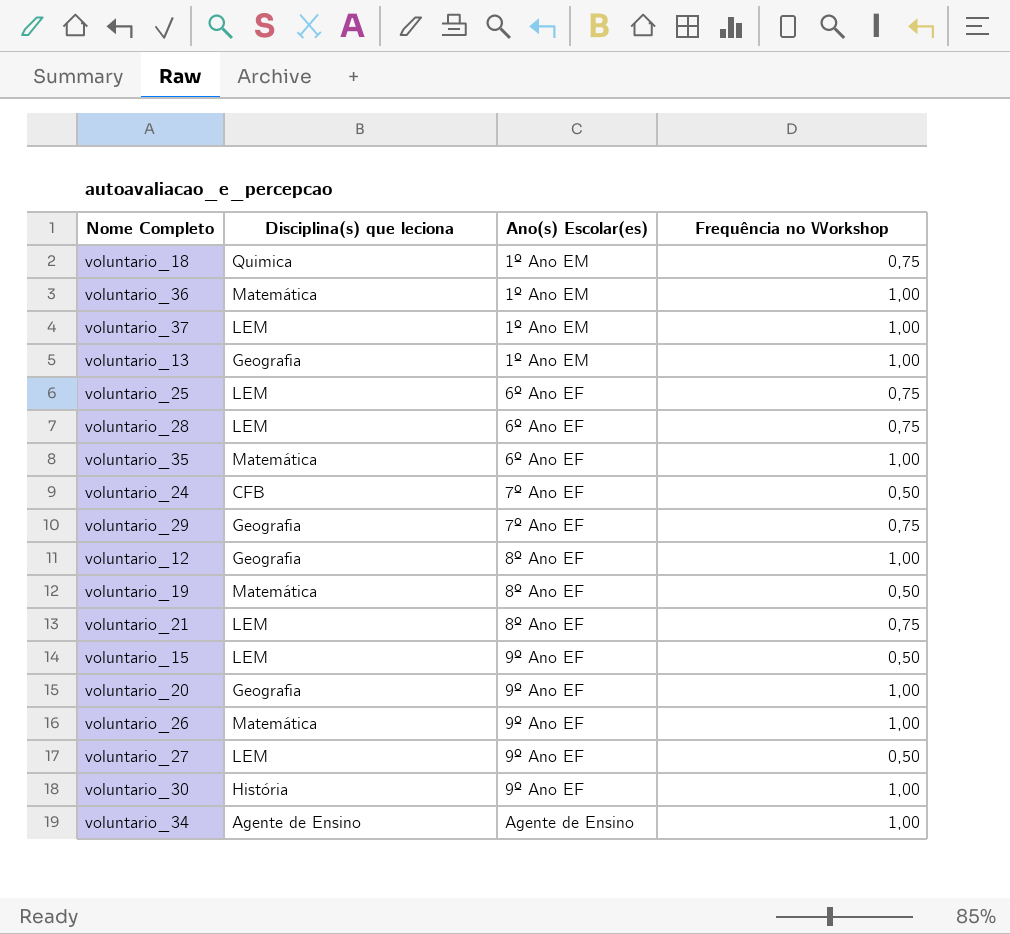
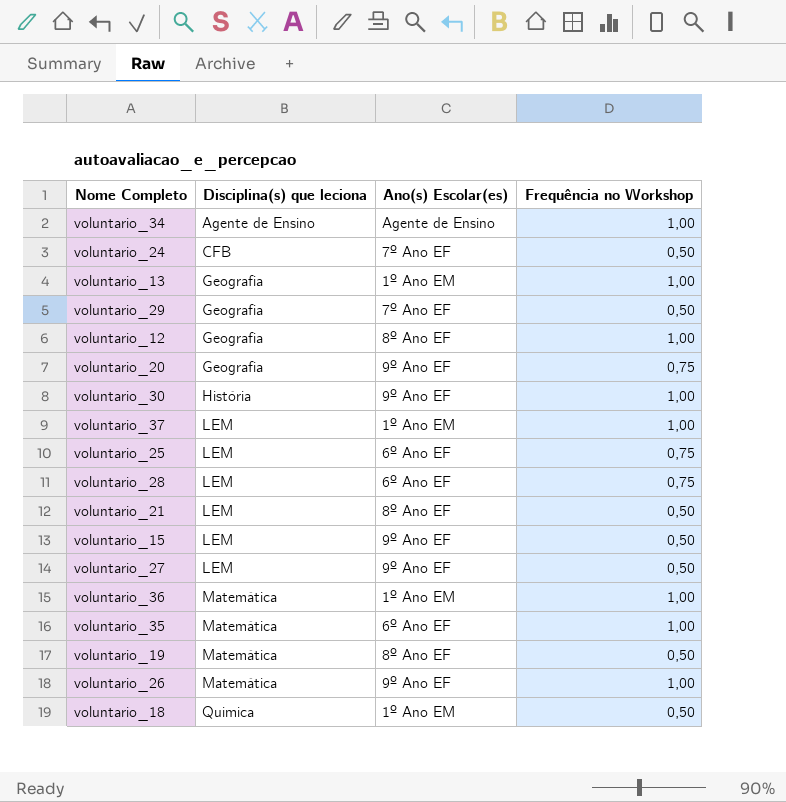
row order: Ano(s) Escolar(es) ascending -> Disciplina(s) que leciona ascending
voluntario_29 | Frequência no Workshop: 0,75 -> 0,50
voluntario_20 | Frequência no Workshop: 1,00 -> 0,75
voluntario_21 | Frequência no Workshop: 0,75 -> 0,50
voluntario_18 | Frequência no Workshop: 0,75 -> 0,50

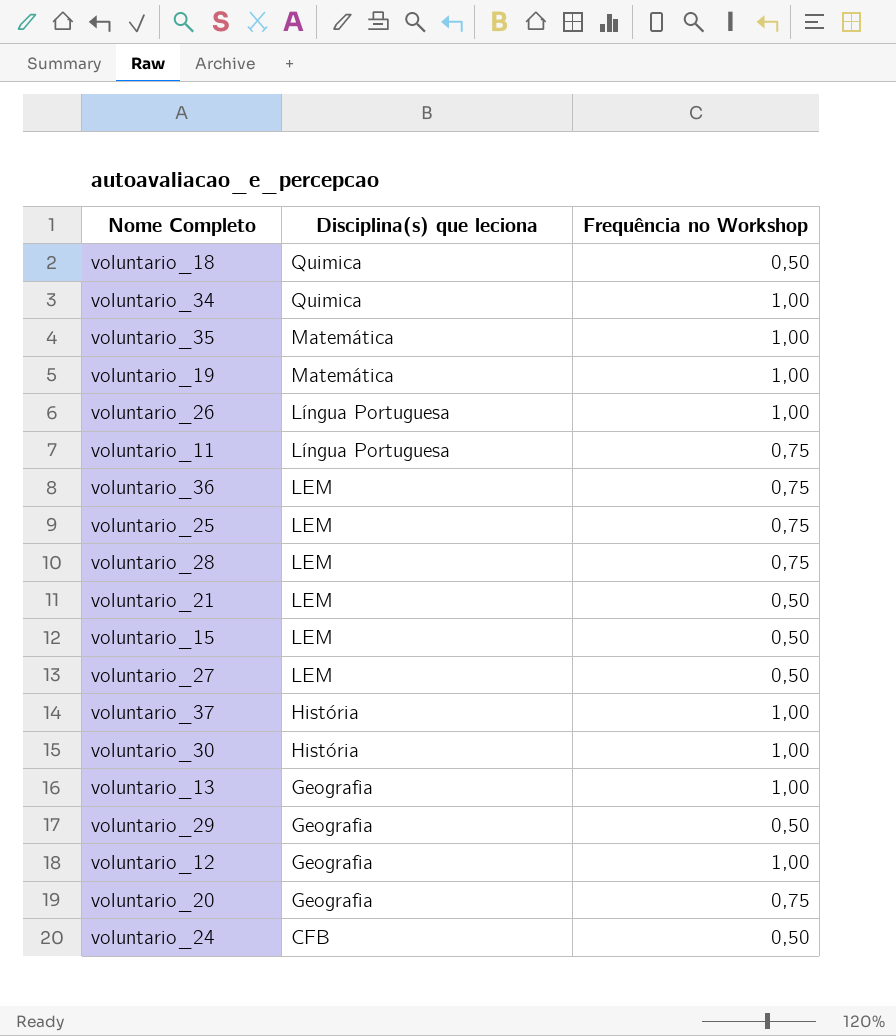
row order: Disciplina(s) que leciona ascending -> Disciplina(s) que leciona descending
column Ano(s) Escolar(es) | position: 3 -> none
voluntario_34 | Disciplina(s) que leciona: Agente de Ensino -> Quimica
voluntario_19 | Frequência no Workshop: 0,50 -> 1,00
voluntario_26 | Disciplina(s) que leciona: Matemática -> Língua Portuguesa
row voluntario_11: none -> Língua Portuguesa | 0,75
voluntario_36 | Disciplina(s) que leciona: Matemática -> LEM
voluntario_36 | Frequência no Workshop: 1,00 -> 0,75
voluntario_37 | Disciplina(s) que leciona: LEM -> História

